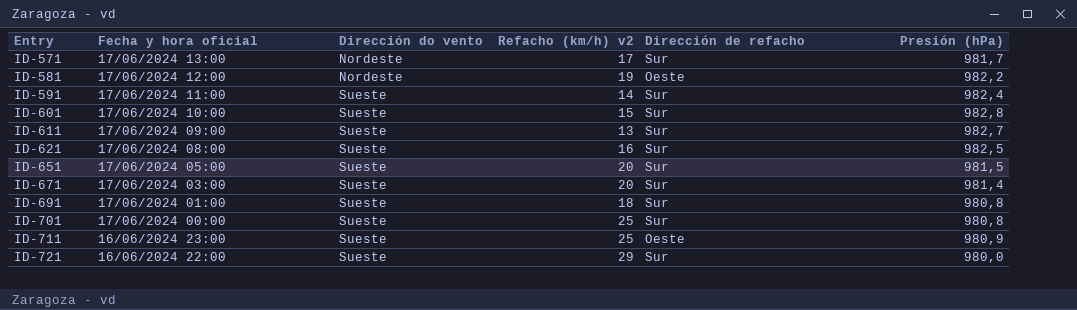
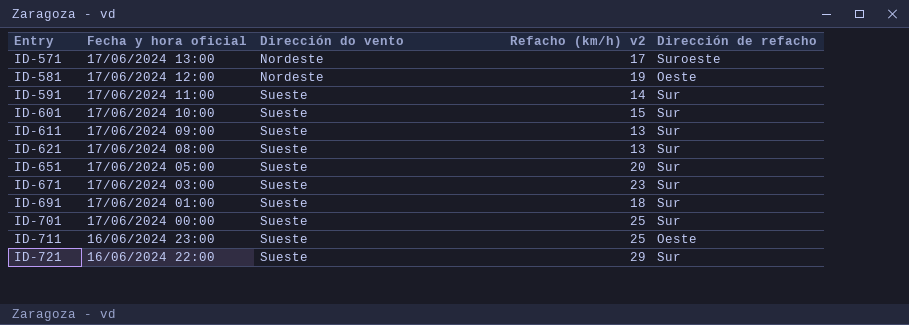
column Presión (hPa) | position: 6 -> none
ID-571 | Dirección de refacho: Sur -> Suroeste
ID-621 | Refacho (km/h) v2: 16 -> 13
ID-671 | Refacho (km/h) v2: 20 -> 23

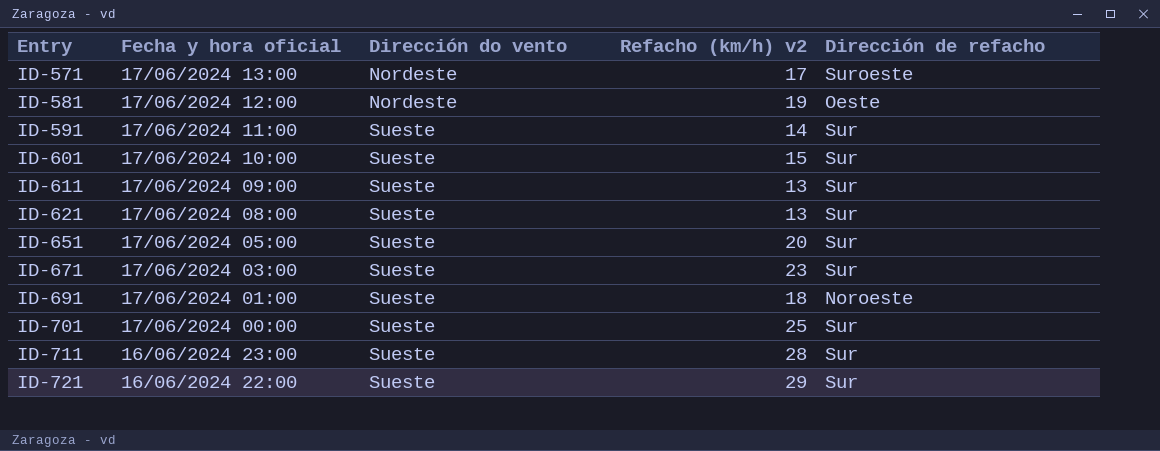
ID-691 | Dirección de refacho: Sur -> Noroeste
ID-711 | Refacho (km/h) v2: 25 -> 28
ID-711 | Dirección de refacho: Oeste -> Sur

